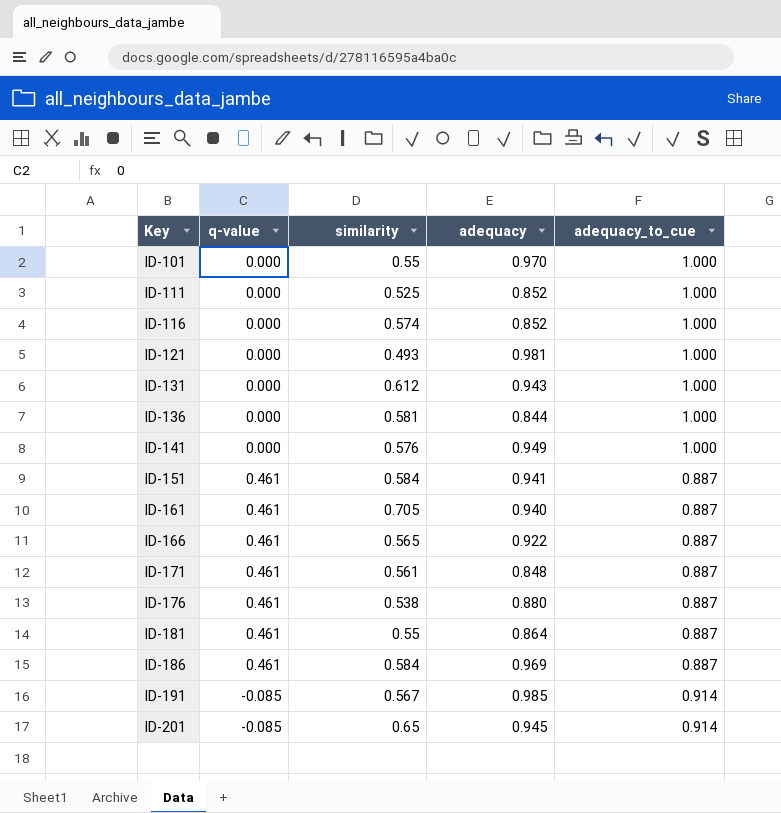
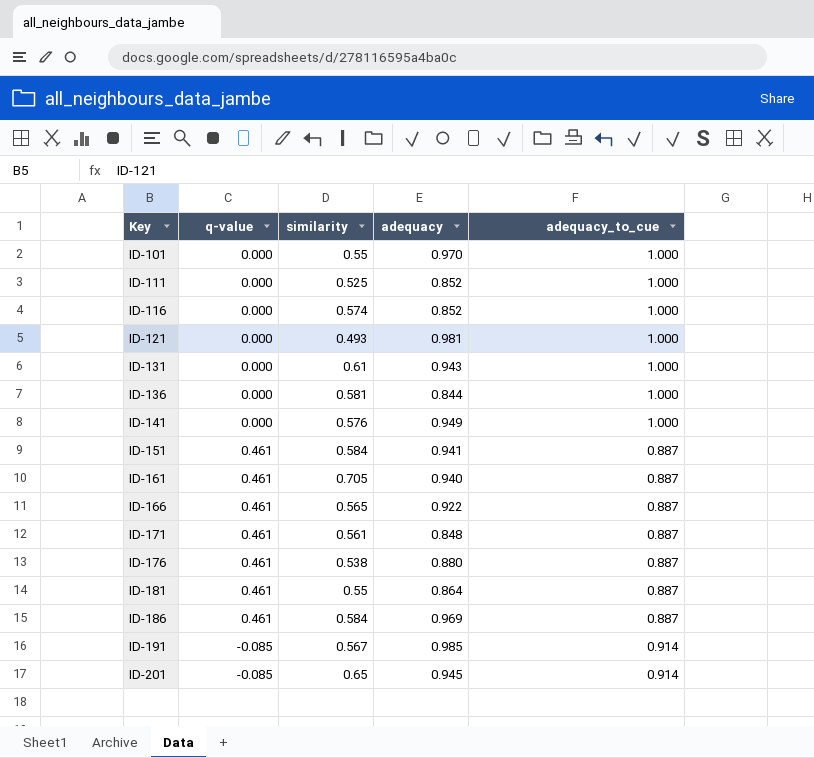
ID-131 | similarity: 0.612 -> 0.61

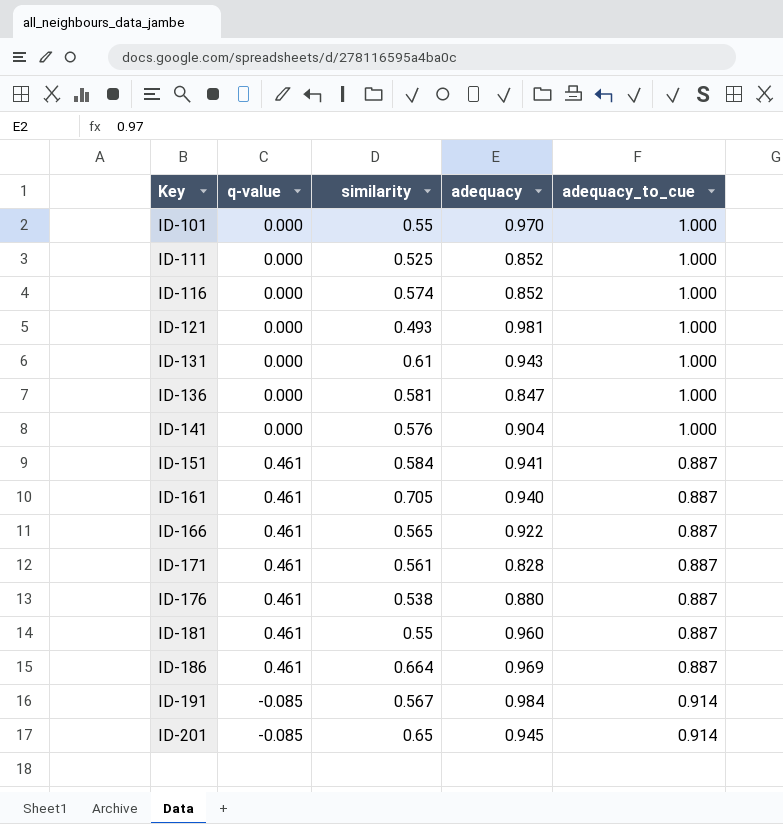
ID-136 | adequacy: 0.844 -> 0.847
ID-141 | adequacy: 0.949 -> 0.904
ID-171 | adequacy: 0.848 -> 0.828
ID-181 | adequacy: 0.864 -> 0.960
ID-186 | similarity: 0.584 -> 0.664
ID-191 | adequacy: 0.985 -> 0.984

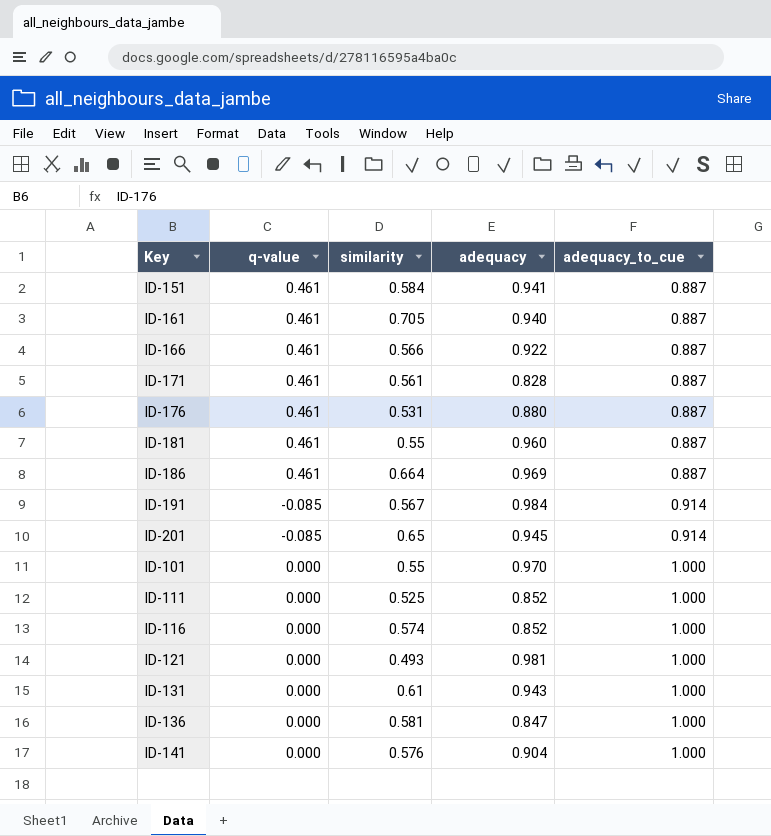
row order: Key ascending -> adequacy_to_cue ascending
ID-166 | similarity: 0.565 -> 0.566
ID-176 | similarity: 0.538 -> 0.531

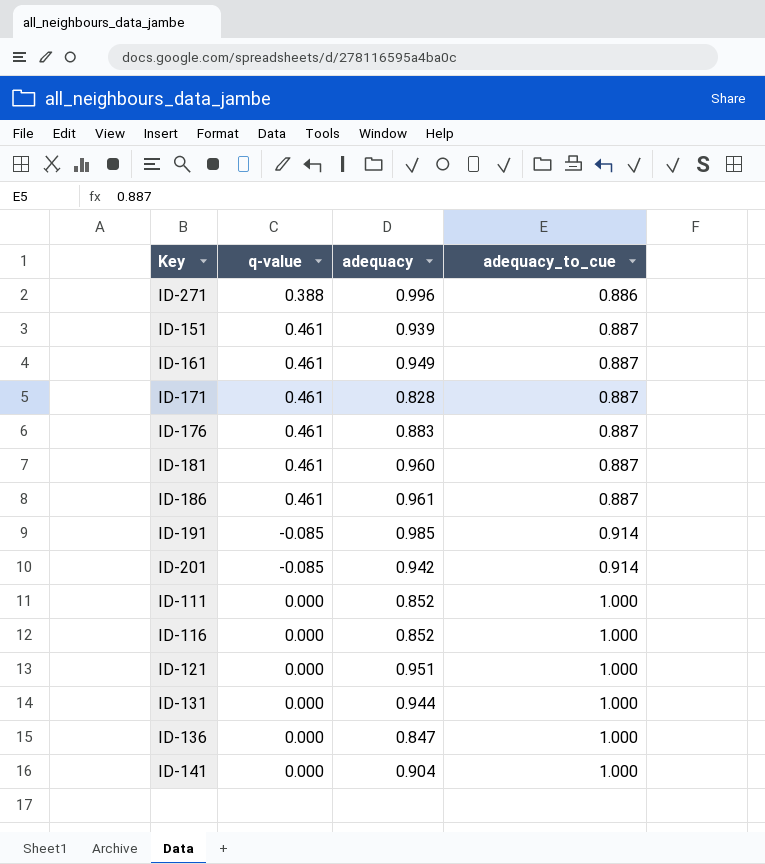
column similarity | position: 3 -> none
row ID-166: 0.461 | 0.566 | 0.922 | 0.887 -> none
row ID-101: 0.000 | 0.55 | 0.970 | 1.000 -> none
row ID-271: none -> 0.388 | 0.996 | 0.886
ID-151 | adequacy: 0.941 -> 0.939
ID-161 | adequacy: 0.940 -> 0.949
ID-176 | adequacy: 0.880 -> 0.883
ID-186 | adequacy: 0.969 -> 0.961
ID-191 | adequacy: 0.984 -> 0.985
ID-201 | adequacy: 0.945 -> 0.942
ID-121 | adequacy: 0.981 -> 0.951
ID-131 | adequacy: 0.943 -> 0.944

